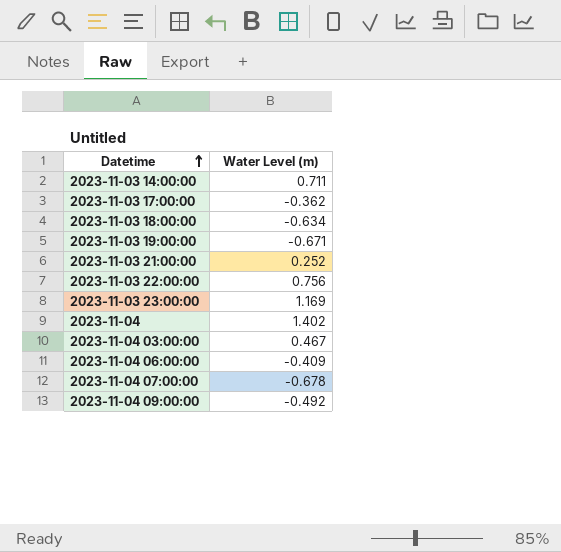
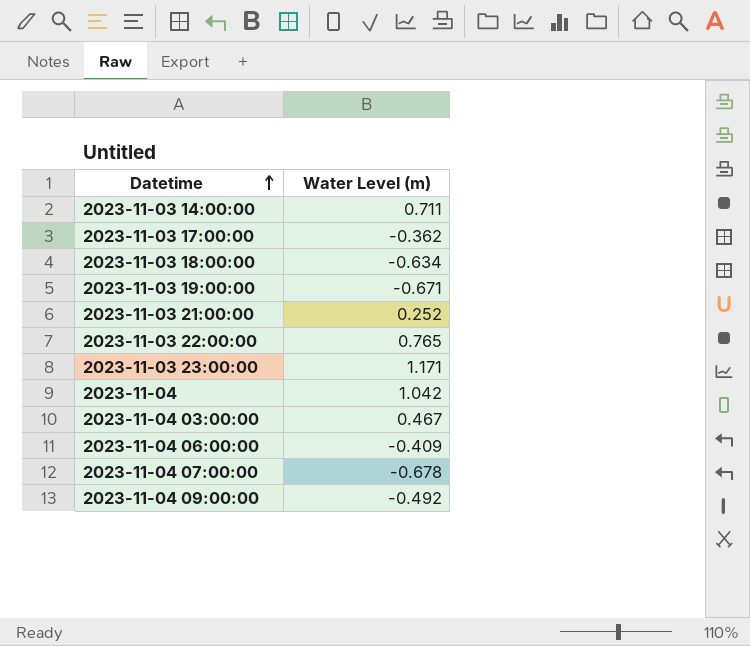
2023-11-03 22:00:00 | Water Level (m): 0.756 -> 0.765
2023-11-03 23:00:00 | Water Level (m): 1.169 -> 1.171
2023-11-04 | Water Level (m): 1.402 -> 1.042

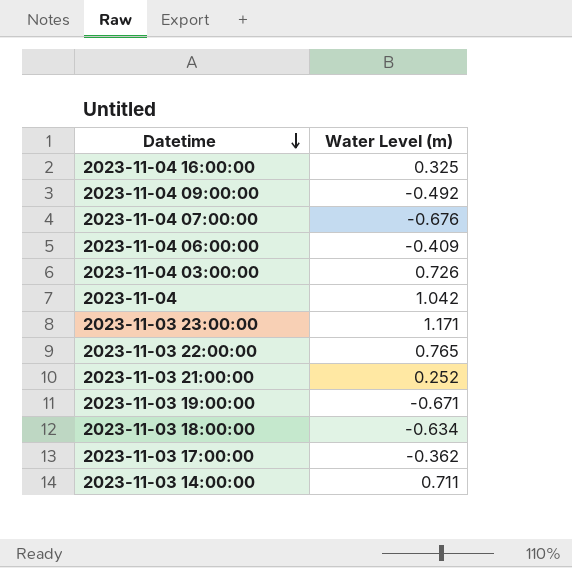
row order: Datetime ascending -> Datetime descending
row 2023-11-04 16:00:00: none -> 0.325
2023-11-04 07:00:00 | Water Level (m): -0.678 -> -0.676
2023-11-04 03:00:00 | Water Level (m): 0.467 -> 0.726

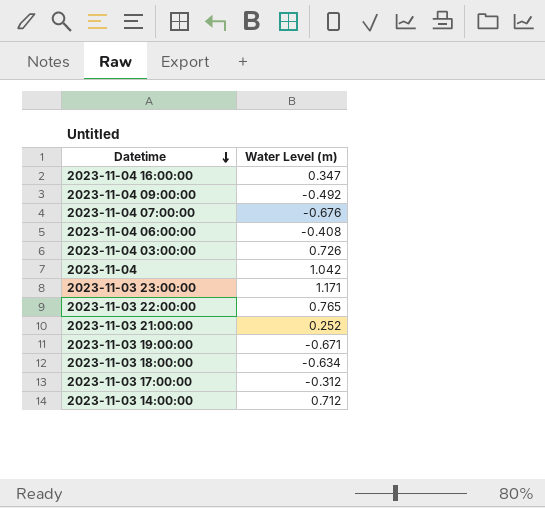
2023-11-04 16:00:00 | Water Level (m): 0.325 -> 0.347
2023-11-04 06:00:00 | Water Level (m): -0.409 -> -0.408
2023-11-03 17:00:00 | Water Level (m): -0.362 -> -0.312
2023-11-03 14:00:00 | Water Level (m): 0.711 -> 0.712

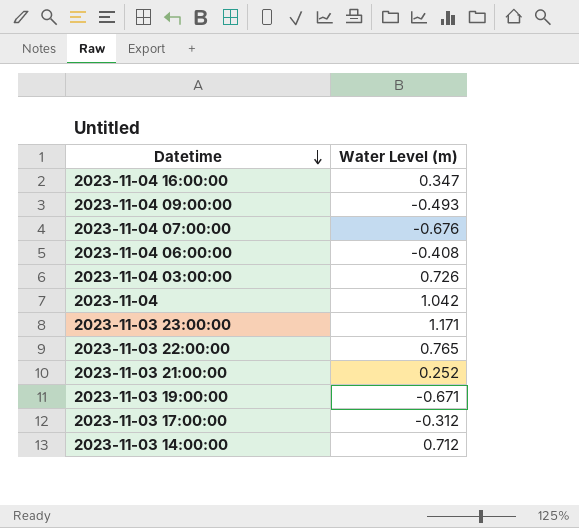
row 2023-11-03 18:00:00: -0.634 -> none
2023-11-04 09:00:00 | Water Level (m): -0.492 -> -0.493

